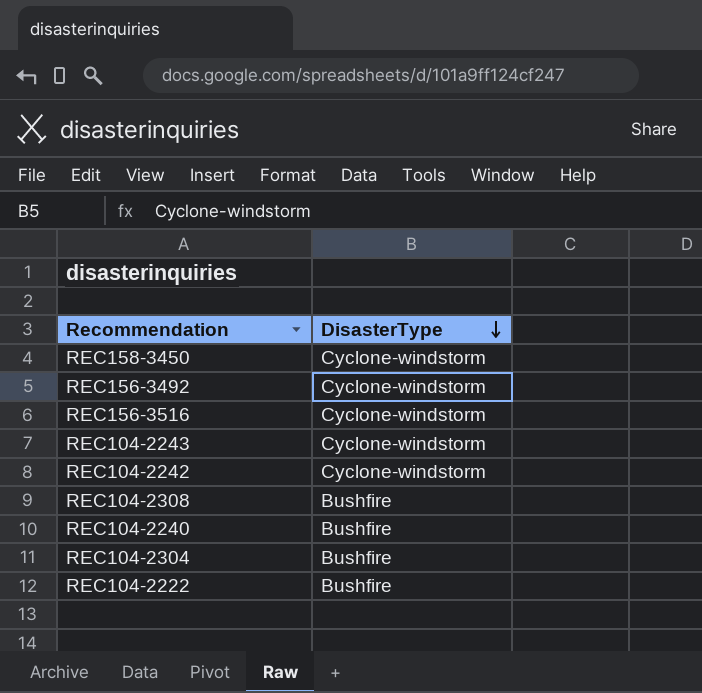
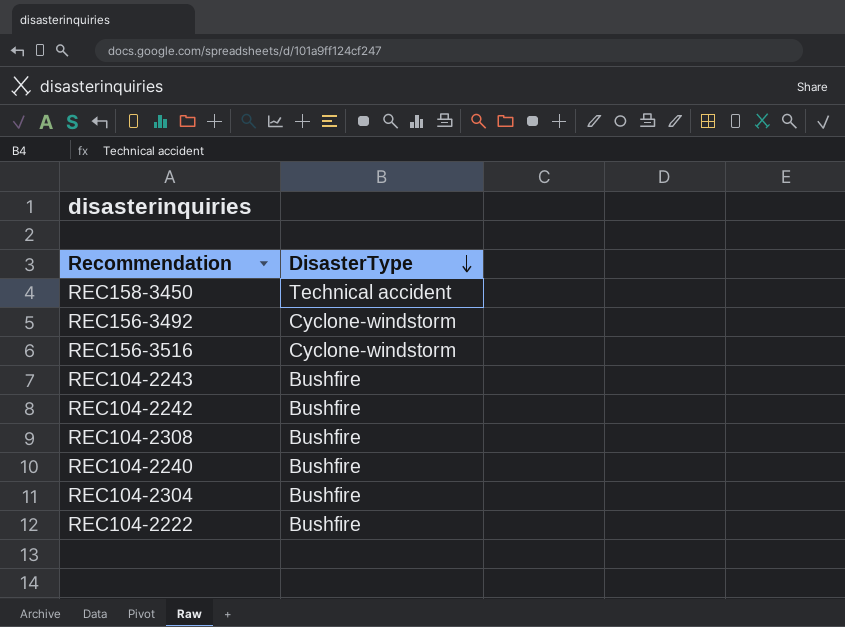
REC158-3450 | DisasterType: Cyclone-windstorm -> Technical accident
REC104-2243 | DisasterType: Cyclone-windstorm -> Bushfire
REC104-2242 | DisasterType: Cyclone-windstorm -> Bushfire

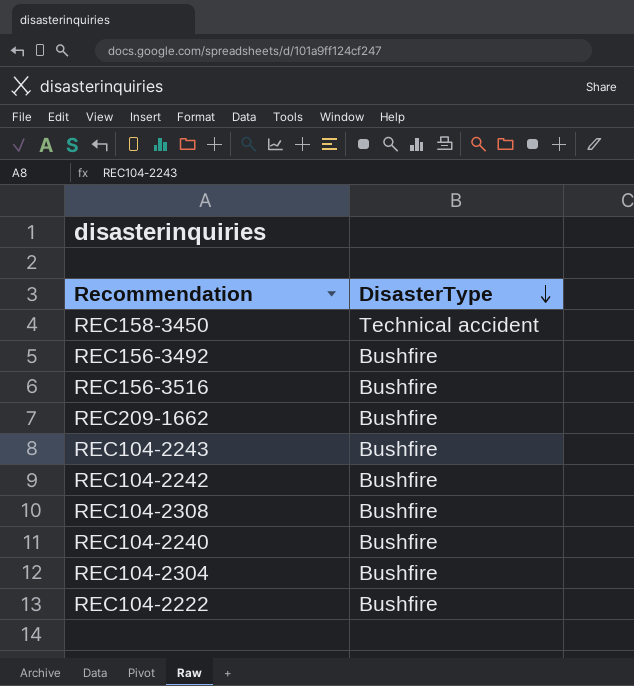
REC156-3492 | DisasterType: Cyclone-windstorm -> Bushfire
REC156-3516 | DisasterType: Cyclone-windstorm -> Bushfire
row REC209-1662: none -> Bushfire

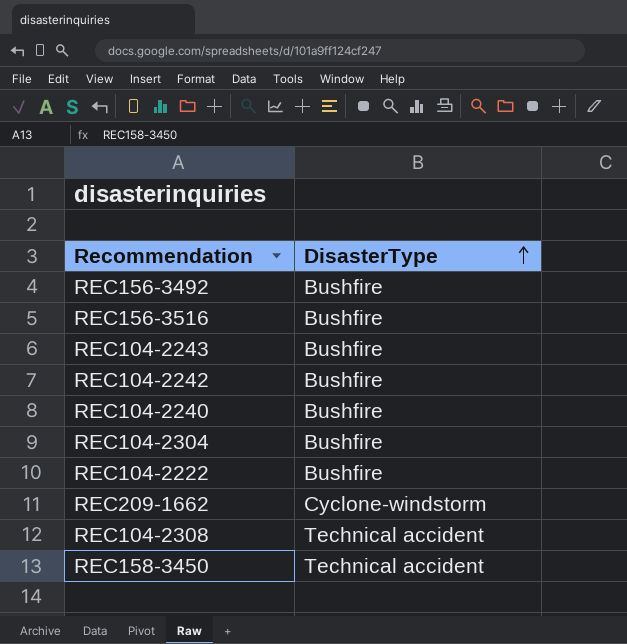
row order: DisasterType descending -> DisasterType ascending
REC209-1662 | DisasterType: Bushfire -> Cyclone-windstorm
REC104-2308 | DisasterType: Bushfire -> Technical accident

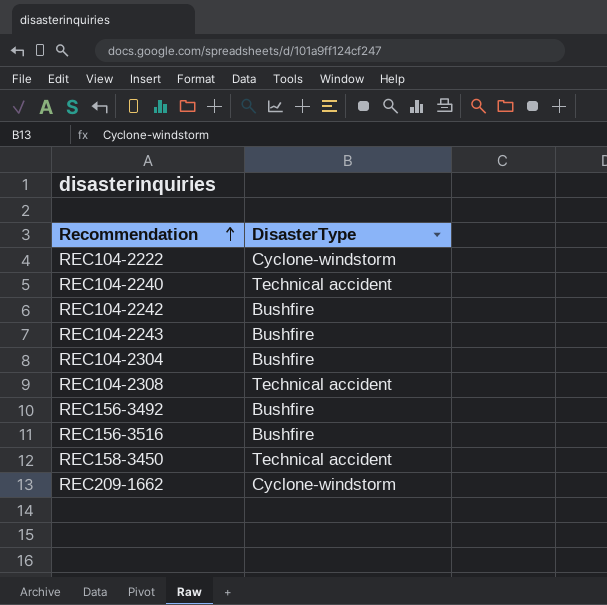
row order: DisasterType ascending -> Recommendation ascending
REC104-2222 | DisasterType: Bushfire -> Cyclone-windstorm
REC104-2240 | DisasterType: Bushfire -> Technical accident

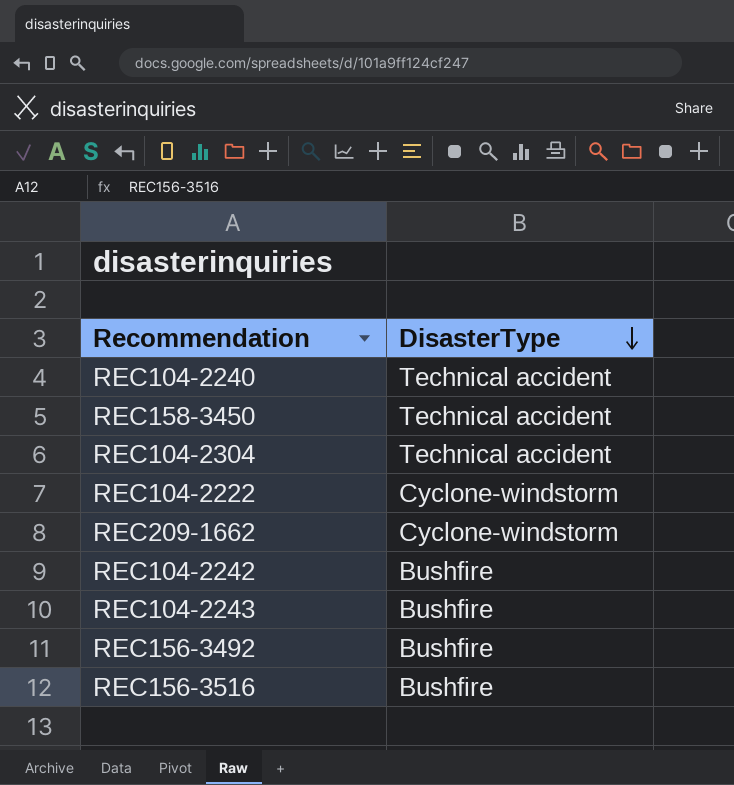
row order: Recommendation ascending -> DisasterType descending
row REC104-2308: Technical accident -> none
REC104-2304 | DisasterType: Bushfire -> Technical accident

